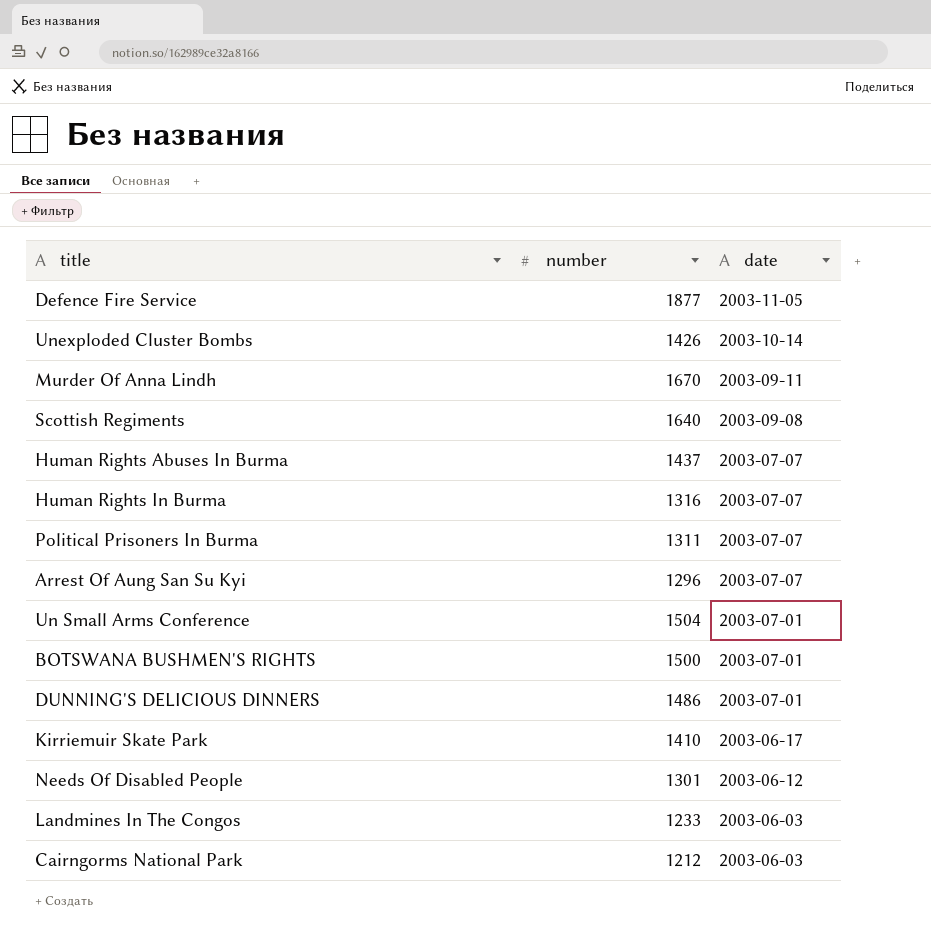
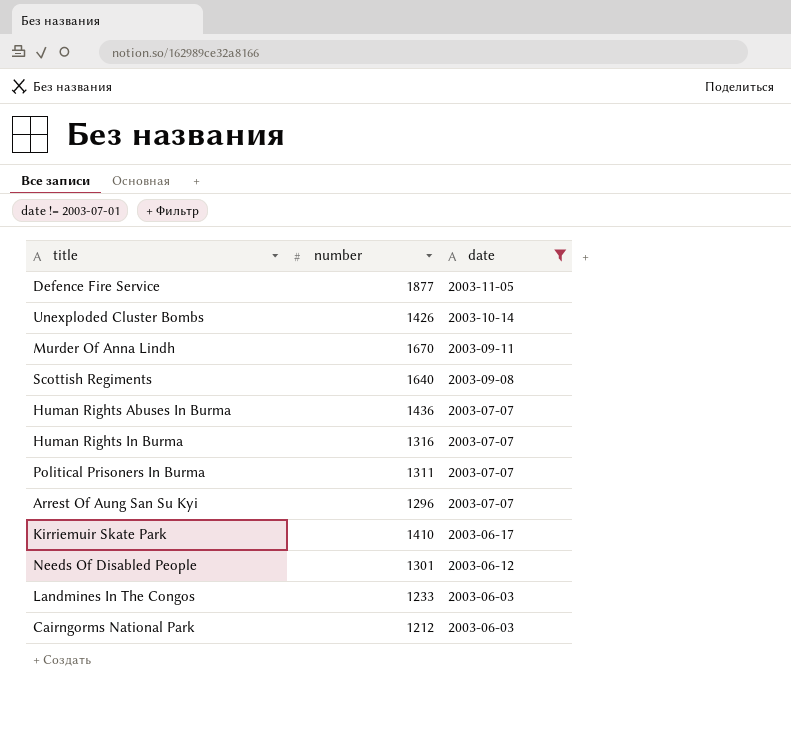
filter: none -> date != 2003-07-01
Human Rights Abuses In Burma | number: 1437 -> 1436

